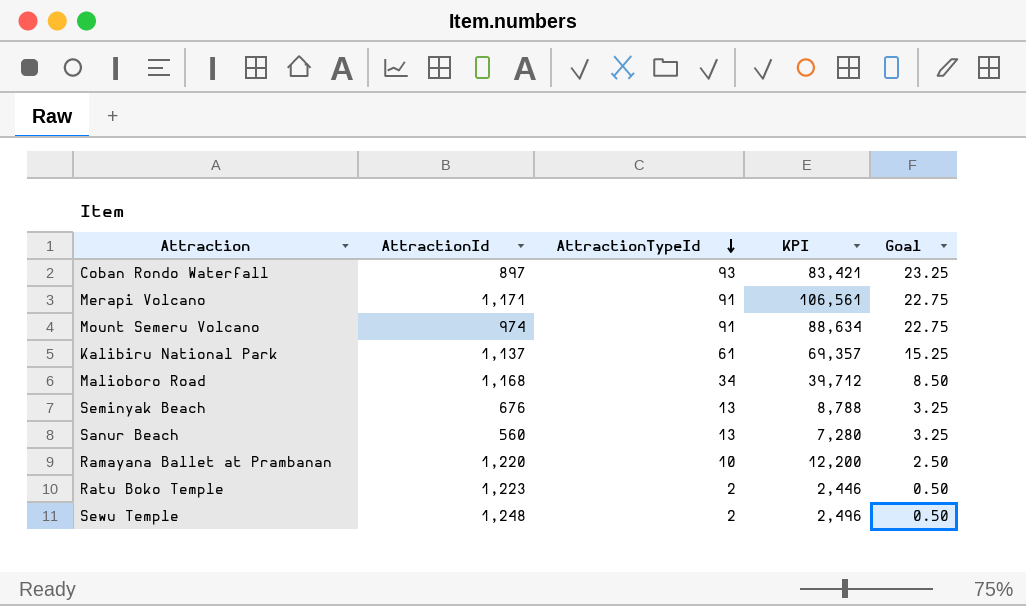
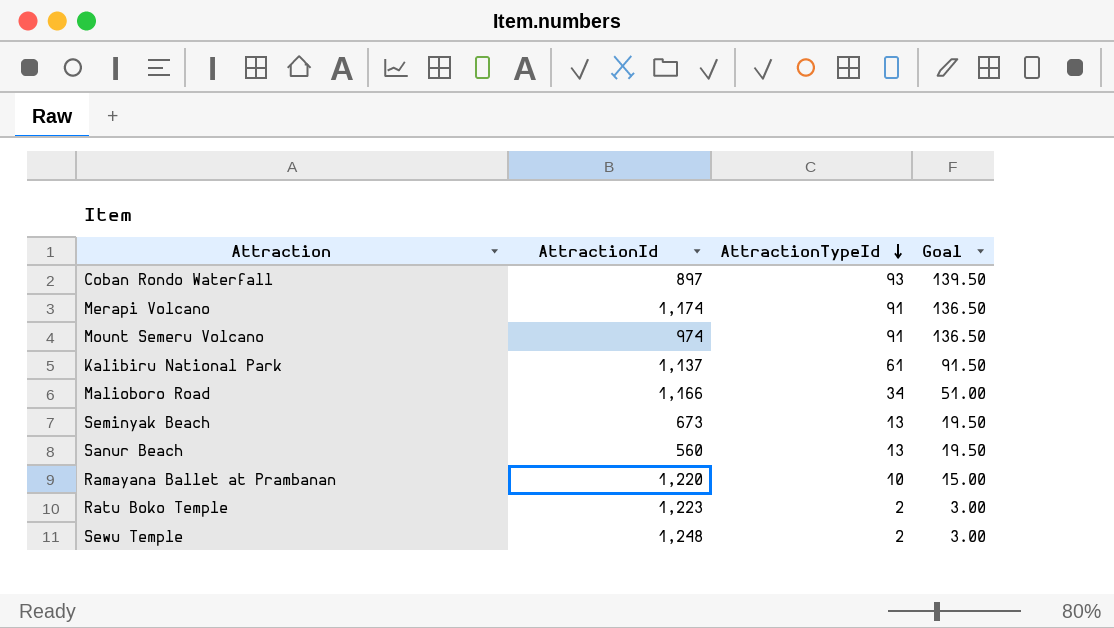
column KPI | formula: [AttractionId] * [AttractionTypeId] -> none
column Goal | formula: [AttractionTypeId] * 0.25 -> [AttractionTypeId] * 1.5
Merapi Volcano | AttractionId: 1,171 -> 1,174
Malioboro Road | AttractionId: 1,168 -> 1,166
Seminyak Beach | AttractionId: 676 -> 673

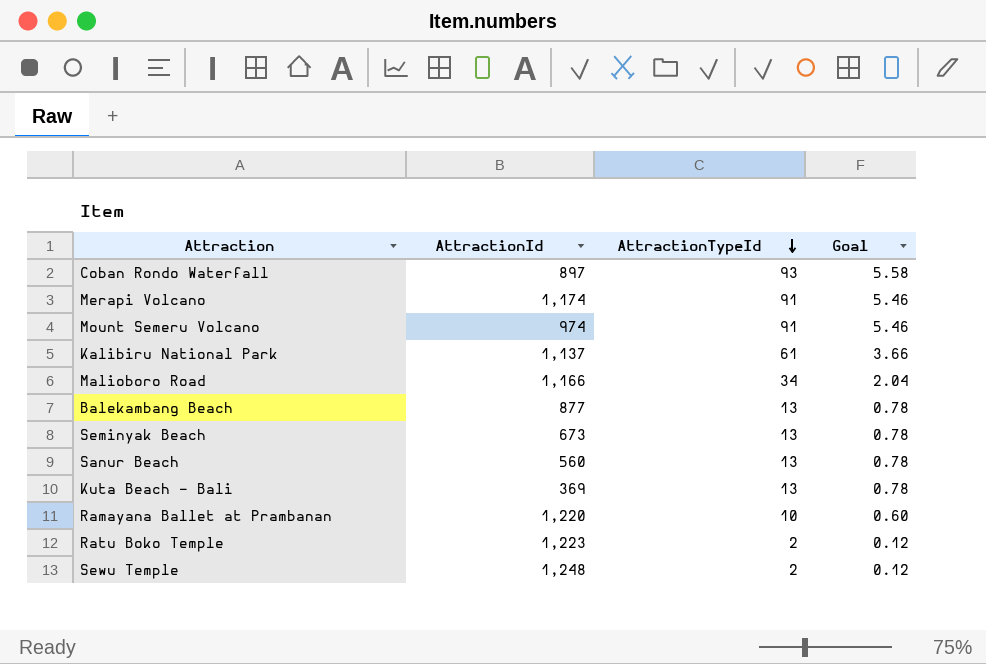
column Goal | formula: [AttractionTypeId] * 1.5 -> [AttractionTypeId] * 0.06
row Balekambang Beach: none -> 877 | 13 | 0.78
row Kuta Beach - Bali: none -> 369 | 13 | 0.78

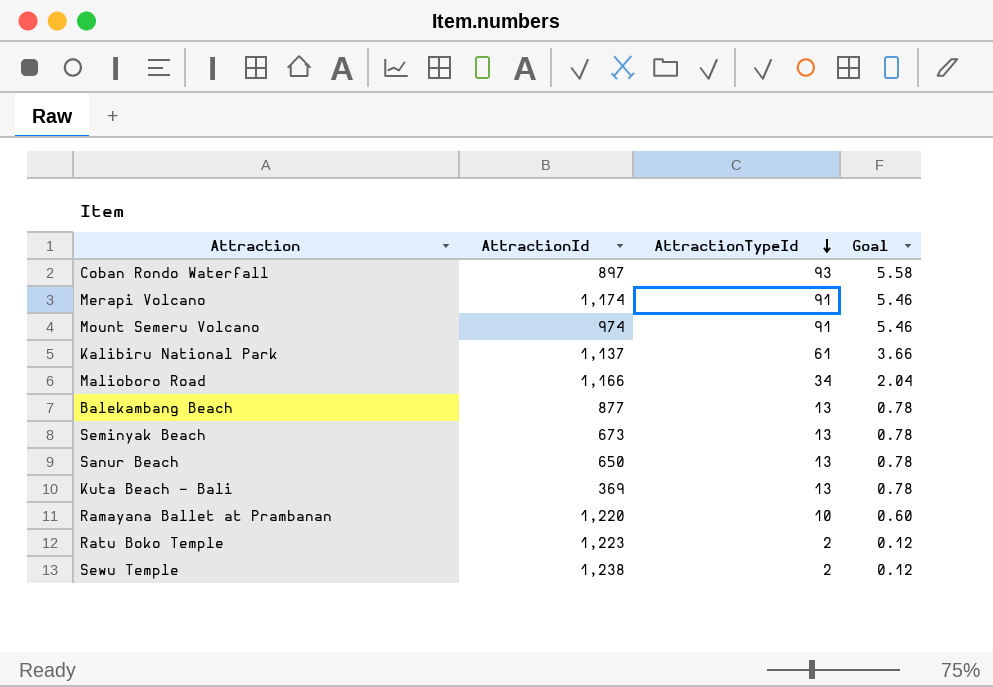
Sanur Beach | AttractionId: 560 -> 650
Sewu Temple | AttractionId: 1,248 -> 1,238

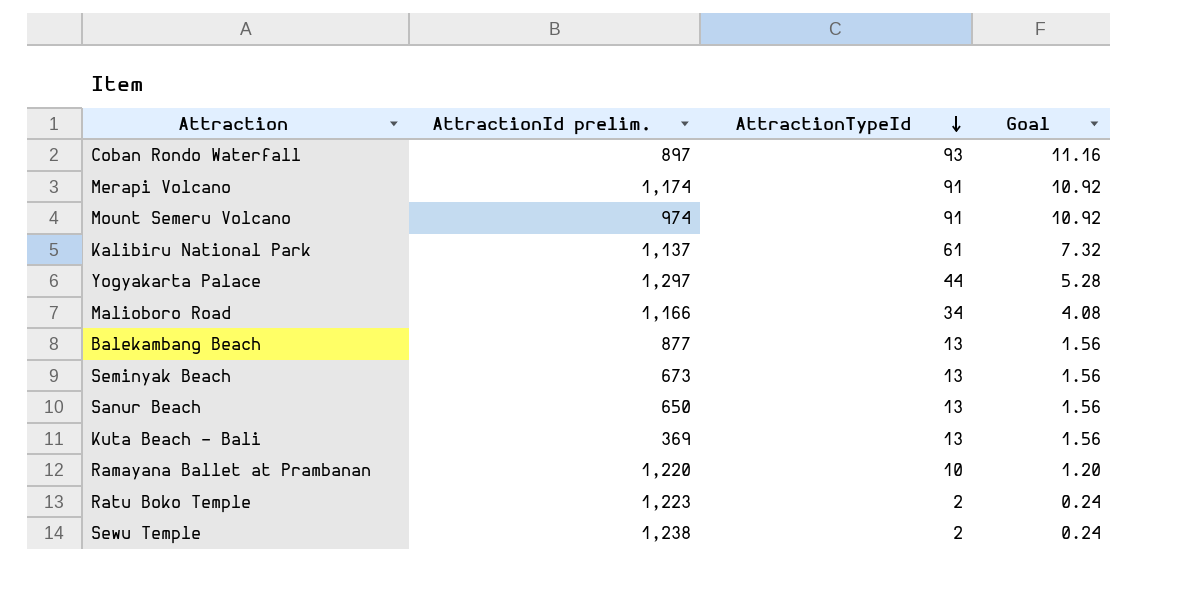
column name: AttractionId -> AttractionId prelim.
column Goal | formula: [AttractionTypeId] * 0.06 -> [AttractionTypeId] * 0.12
row Yogyakarta Palace: none -> 1,297 | 44 | 5.28

